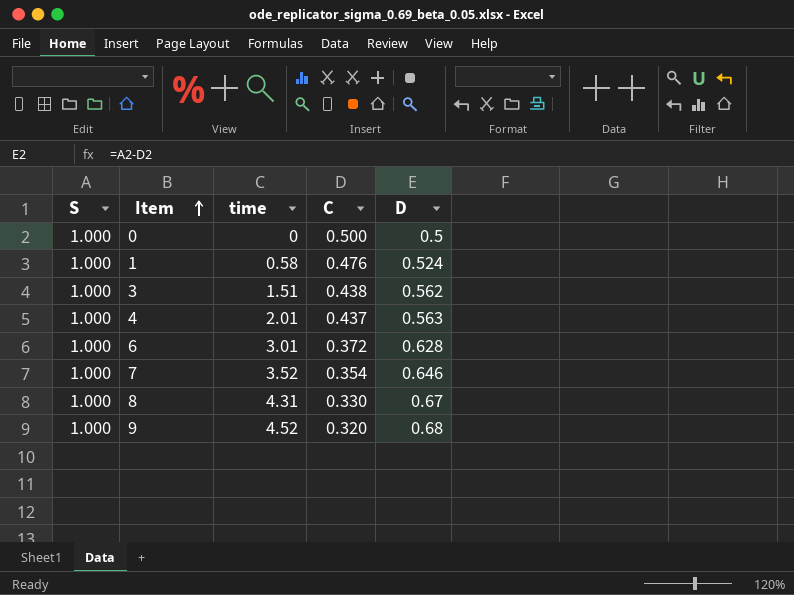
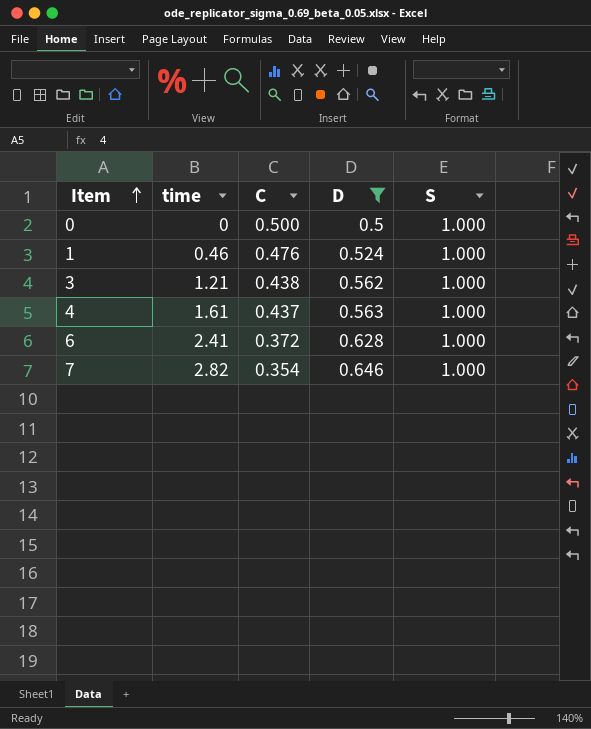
filter: none -> D <= 0.646
column S | position: 1 -> 5
1 | time: 0.58 -> 0.46
3 | time: 1.51 -> 1.21
4 | time: 2.01 -> 1.61
6 | time: 3.01 -> 2.41
7 | time: 3.52 -> 2.82

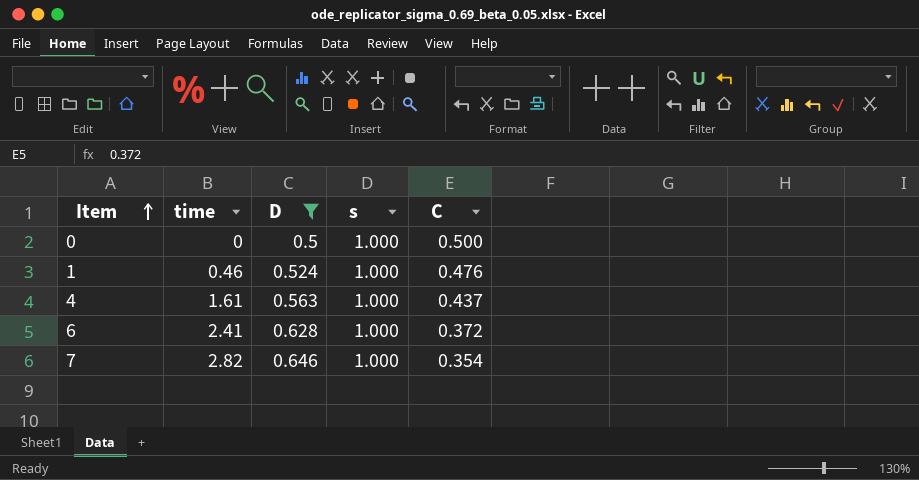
column name: S -> s
column C | position: 3 -> 5
row 3: 1.21 | 0.438 | 0.562 | 1.000 -> none

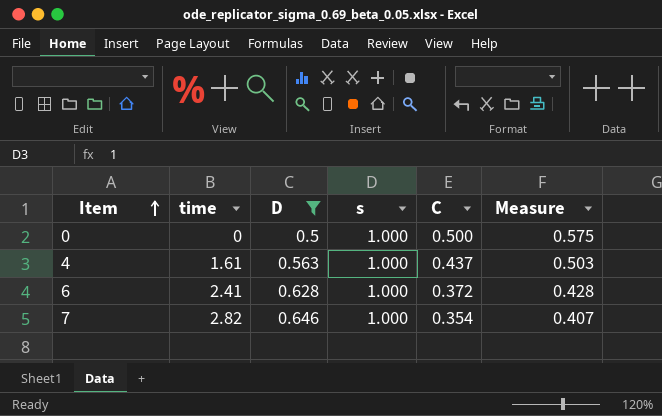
column Measure | formula: none -> [C] * 1.15
row 1: 0.46 | 0.524 | 1.000 | 0.476 -> none

